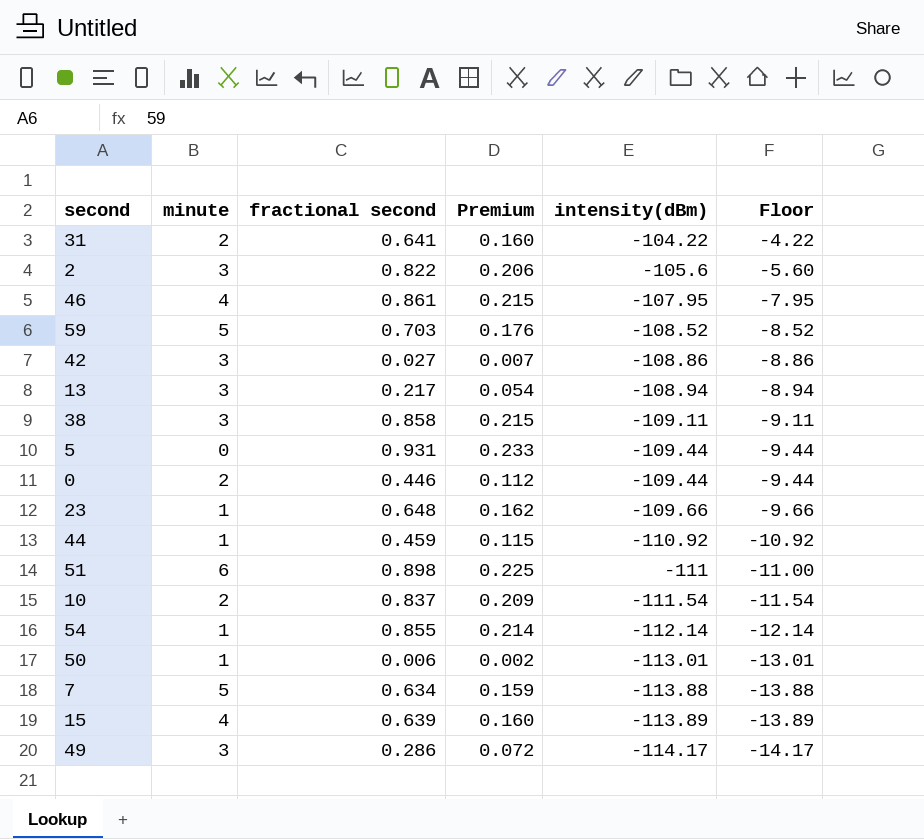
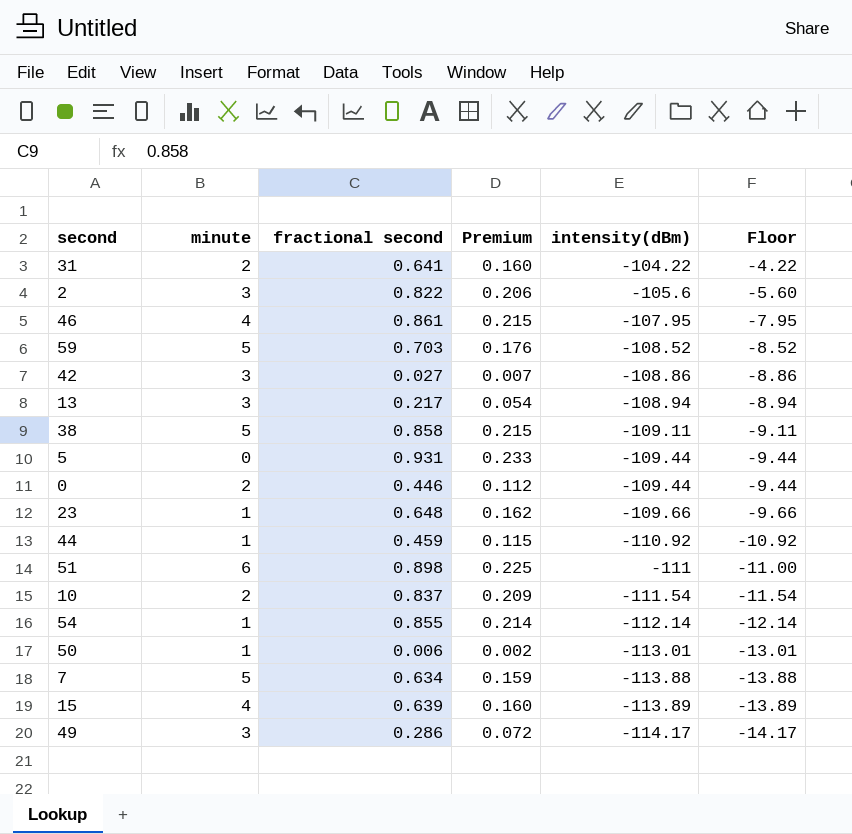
38 | minute: 3 -> 5

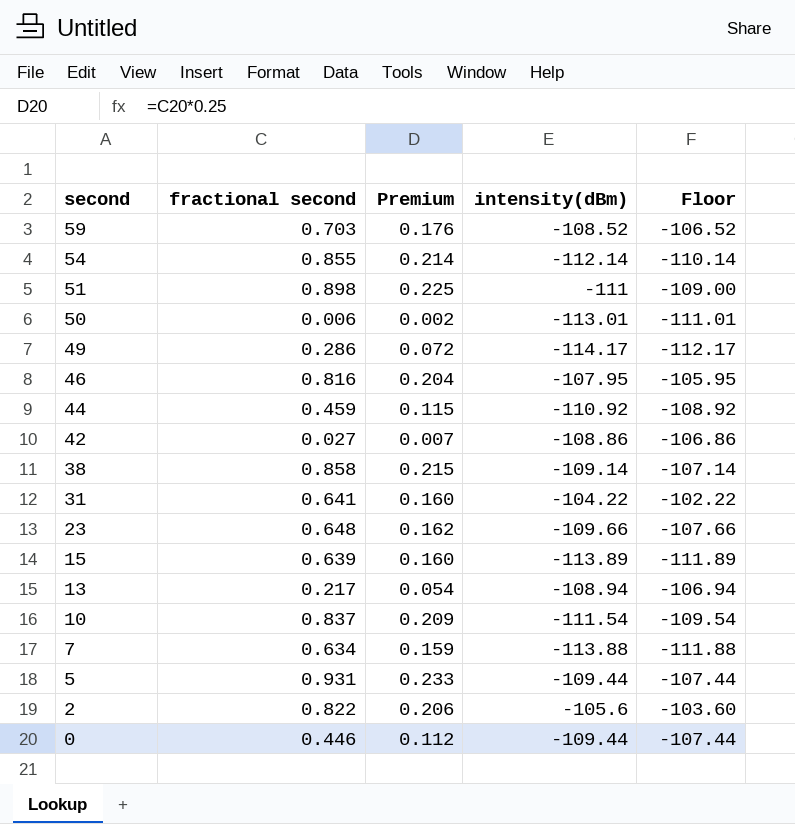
row order: intensity(dBm) descending -> second descending
column minute | position: 2 -> none
column Floor | formula: [intensity(dBm)] + 100 -> [intensity(dBm)] + 2
46 | fractional second: 0.861 -> 0.816
46 | Premium: 0.215 -> 0.204
38 | intensity(dBm): -109.11 -> -109.14

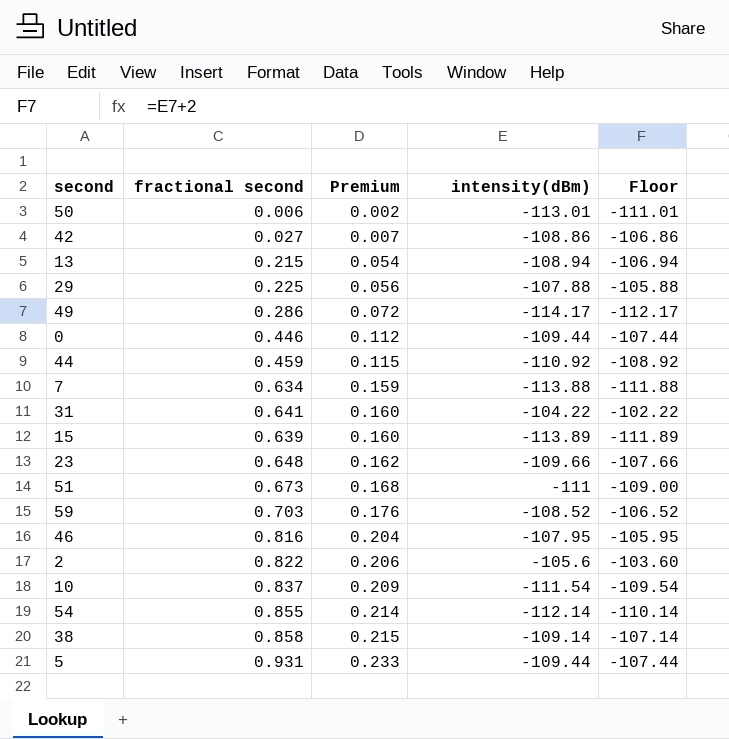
row order: second descending -> Premium ascending
13 | fractional second: 0.217 -> 0.215
row 29: none -> 0.225 | 0.056 | -107.88 | -105.88
51 | fractional second: 0.898 -> 0.673
51 | Premium: 0.225 -> 0.168

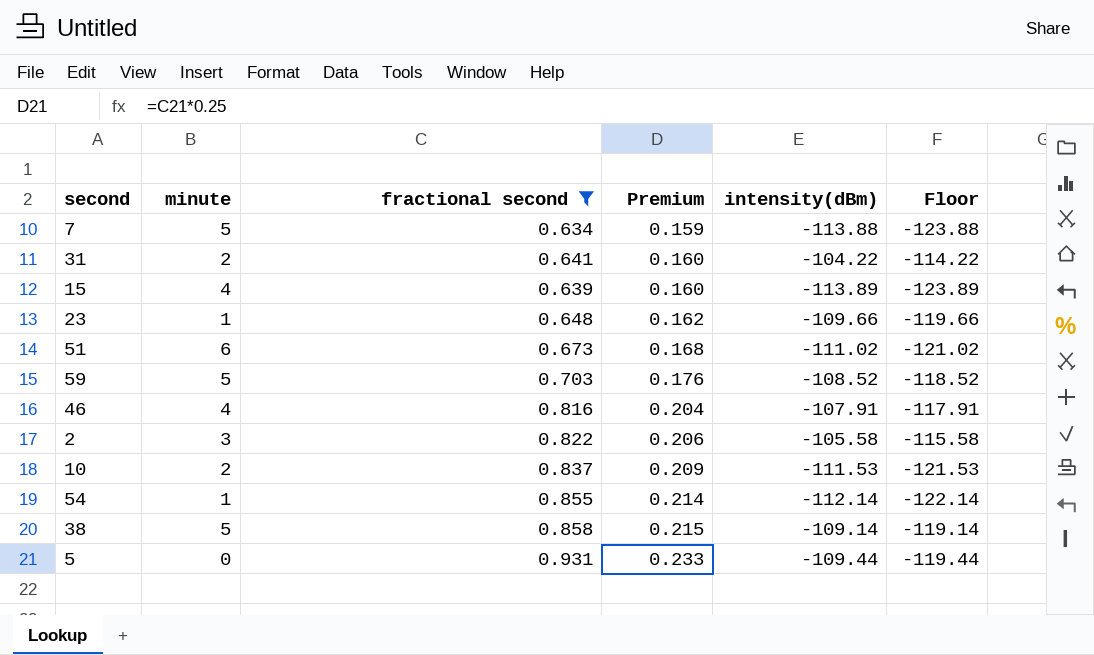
filter: none -> fractional second >= 0.634
column minute | position: none -> 2
column Floor | formula: [intensity(dBm)] + 2 -> [intensity(dBm)] - 10
51 | intensity(dBm): -111 -> -111.02
46 | intensity(dBm): -107.95 -> -107.91
2 | intensity(dBm): -105.6 -> -105.58
10 | intensity(dBm): -111.54 -> -111.53

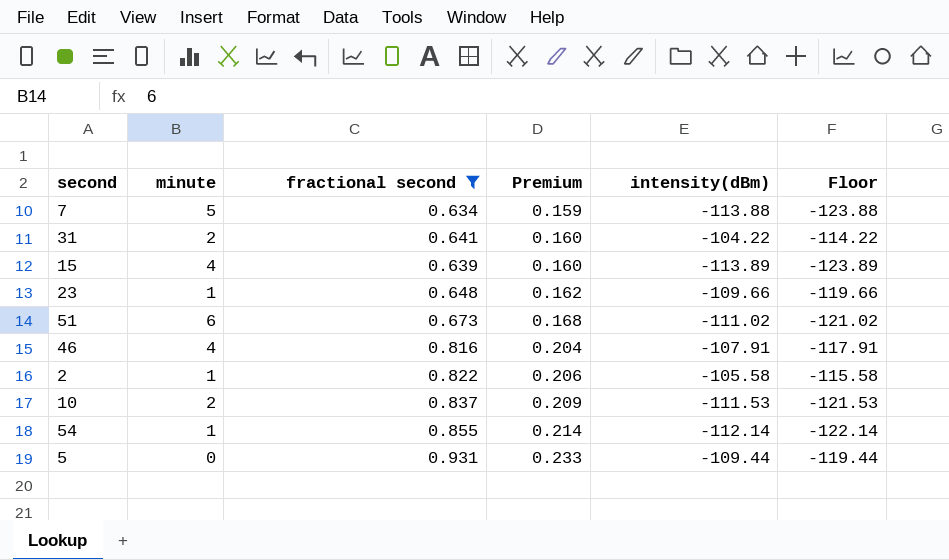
row 59: 5 | 0.703 | 0.176 | -108.52 | -118.52 -> none
row 38: 5 | 0.858 | 0.215 | -109.14 | -119.14 -> none
2 | minute: 3 -> 1

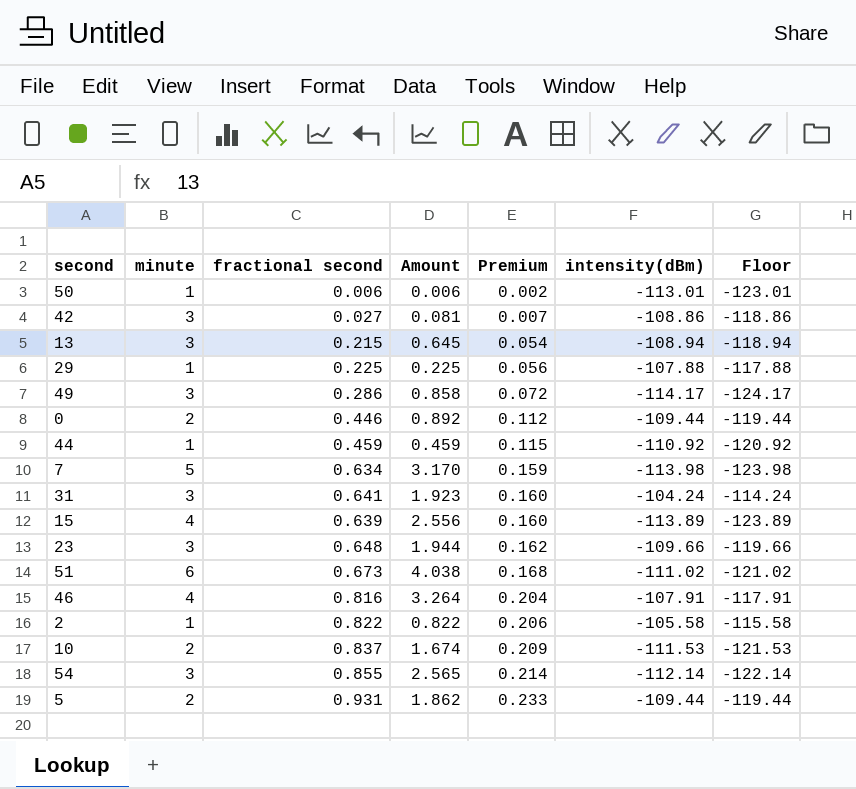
filter: fractional second >= 0.634 -> none
column Amount | formula: none -> [minute] * [fractional second]
7 | intensity(dBm): -113.88 -> -113.98
7 | Floor: -123.88 -> -123.98
31 | minute: 2 -> 3
31 | intensity(dBm): -104.22 -> -104.24
31 | Floor: -114.22 -> -114.24
23 | minute: 1 -> 3
54 | minute: 1 -> 3
5 | minute: 0 -> 2

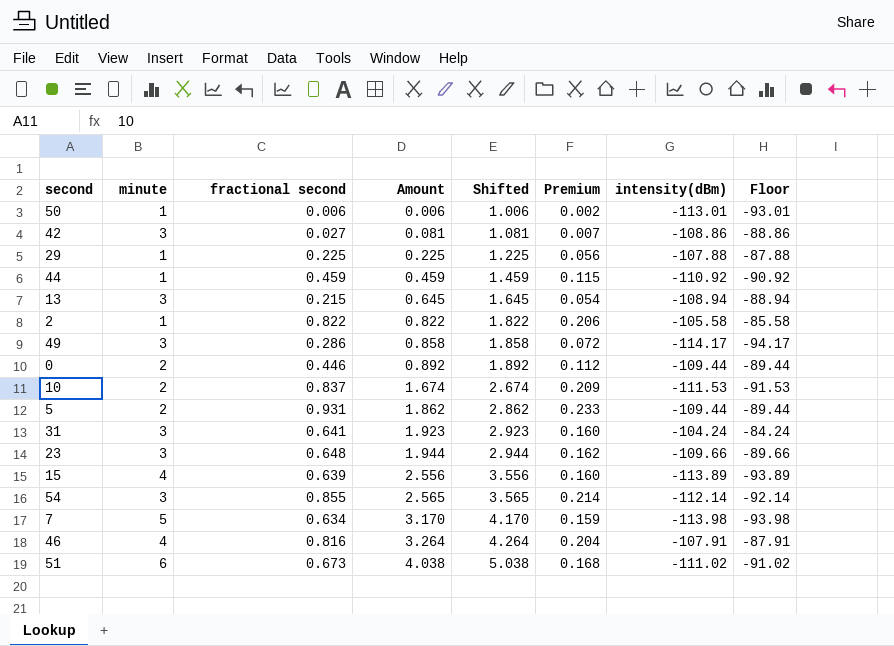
row order: Premium ascending -> Amount ascending
column Shifted | formula: none -> [Amount] + 1
column Floor | formula: [intensity(dBm)] - 10 -> [intensity(dBm)] + 20

